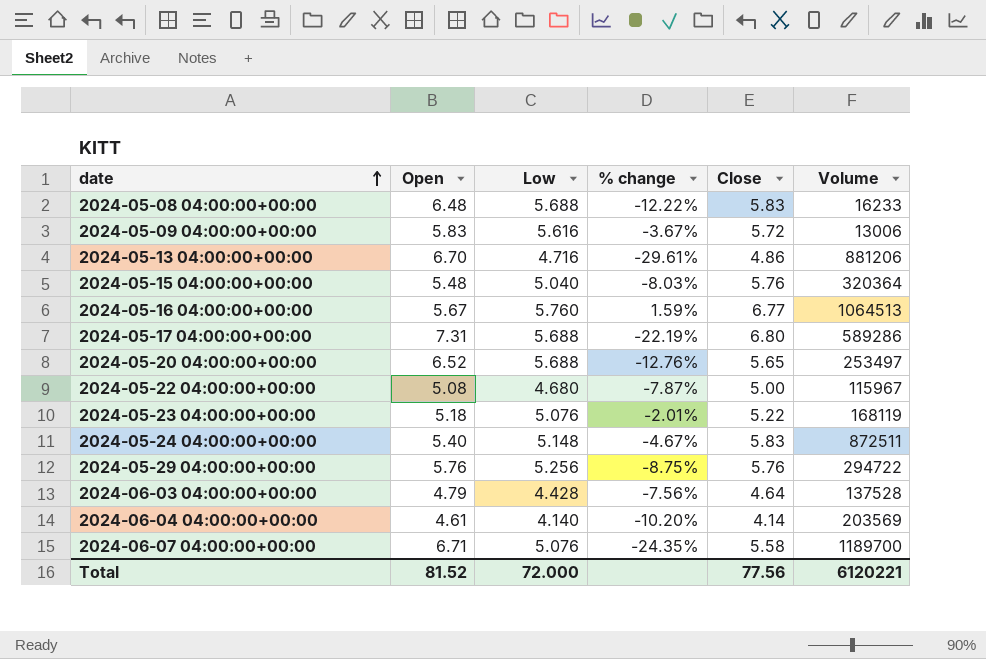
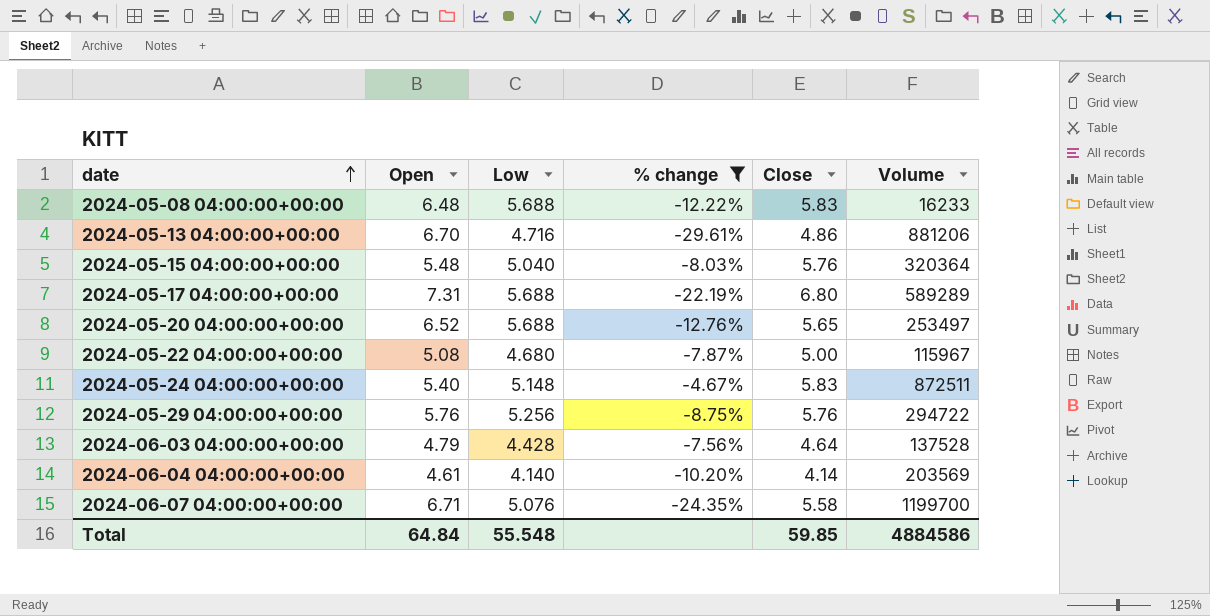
filter: none -> % change <= -4.67%
2024-05-17 04:00:00+00:00 | Volume: 589286 -> 589289
2024-06-07 04:00:00+00:00 | Volume: 1189700 -> 1199700
Total | Open: 81.52 -> 64.84
Total | Low: 72.000 -> 55.548
Total | Close: 77.56 -> 59.85
Total | Volume: 6120221 -> 4884586

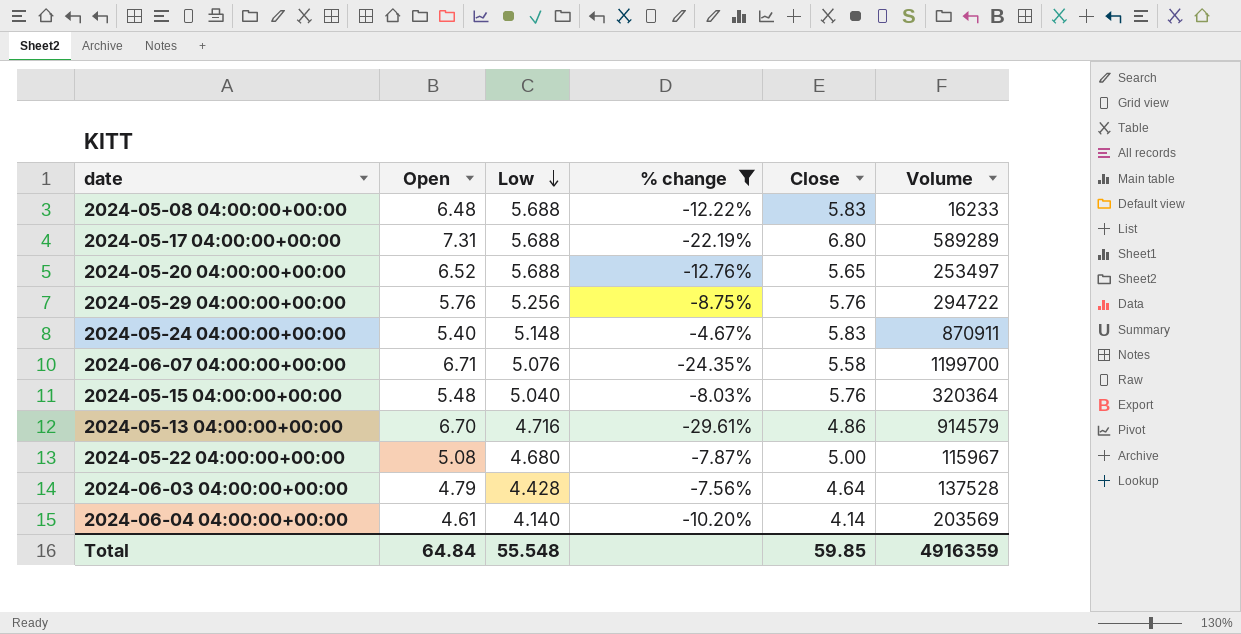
row order: date ascending -> Low descending
2024-05-24 04:00:00+00:00 | Volume: 872511 -> 870911
2024-05-13 04:00:00+00:00 | Volume: 881206 -> 914579
Total | Volume: 4884586 -> 4916359

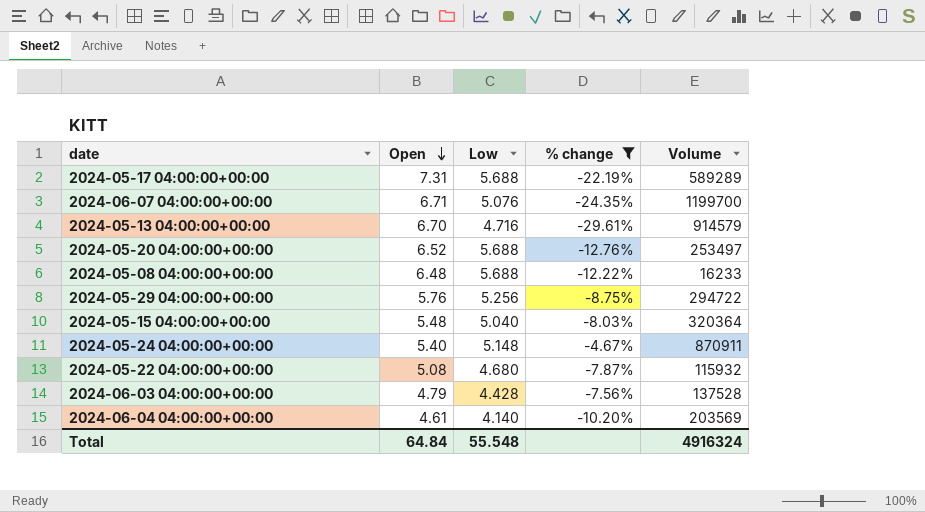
row order: Low descending -> Open descending
column Close | position: 5 -> none
2024-05-22 04:00:00+00:00 | Volume: 115967 -> 115932
Total | Volume: 4916359 -> 4916324

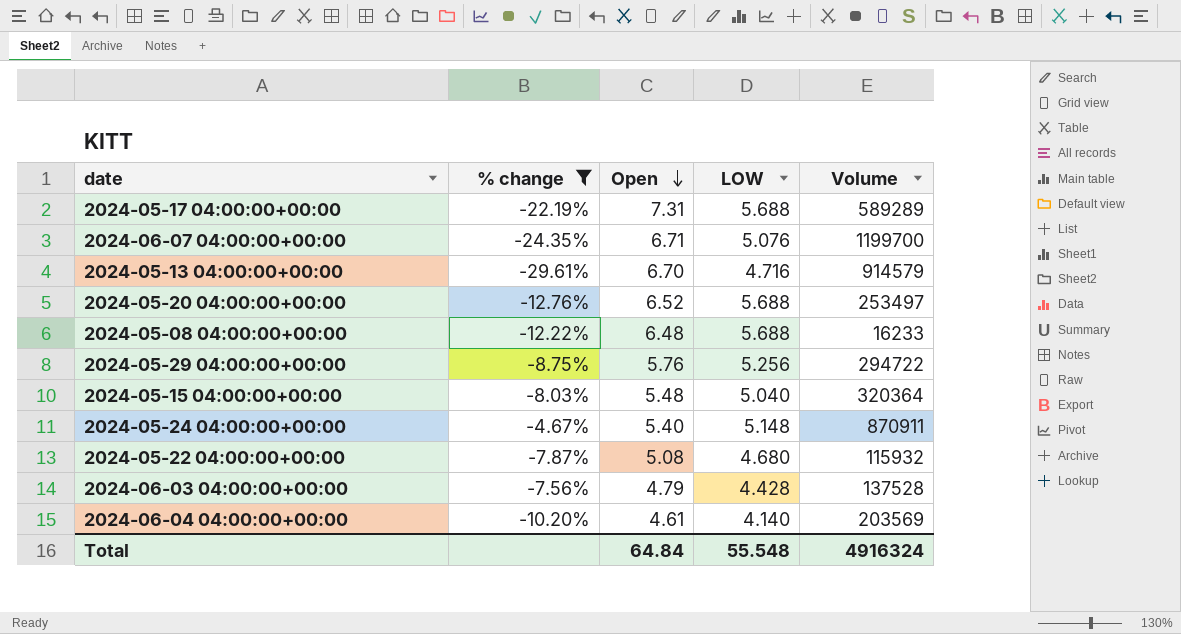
column % change | position: 4 -> 2
column name: Low -> LOW

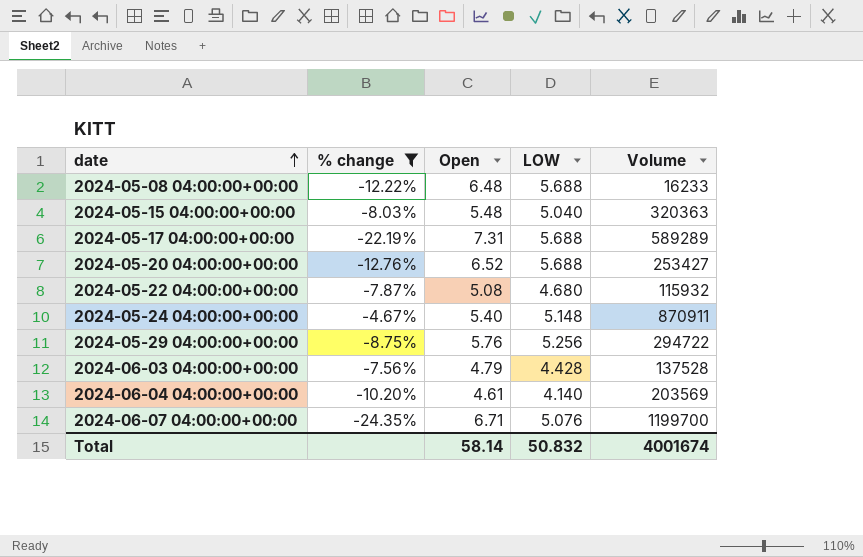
row order: Open descending -> date ascending
row 2024-05-13 04:00:00+00:00: -29.61% | 6.70 | 4.716 | 914579 -> none
2024-05-15 04:00:00+00:00 | Volume: 320364 -> 320363
2024-05-20 04:00:00+00:00 | Volume: 253497 -> 253427
Total | Open: 64.84 -> 58.14
Total | LOW: 55.548 -> 50.832
Total | Volume: 4916324 -> 4001674

